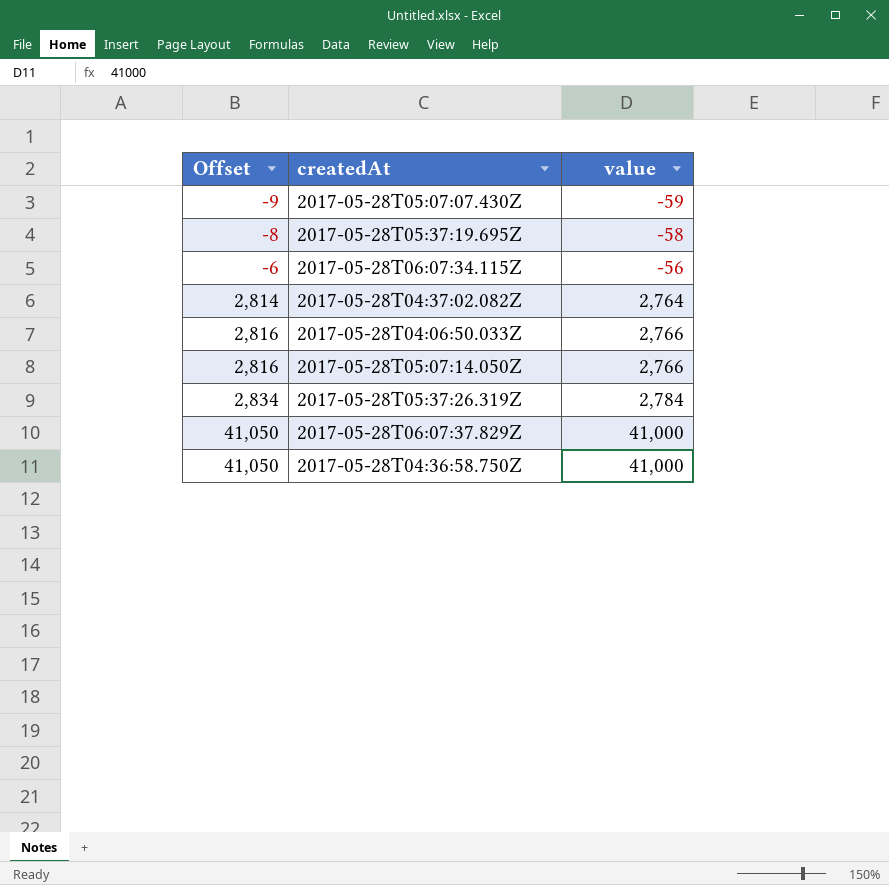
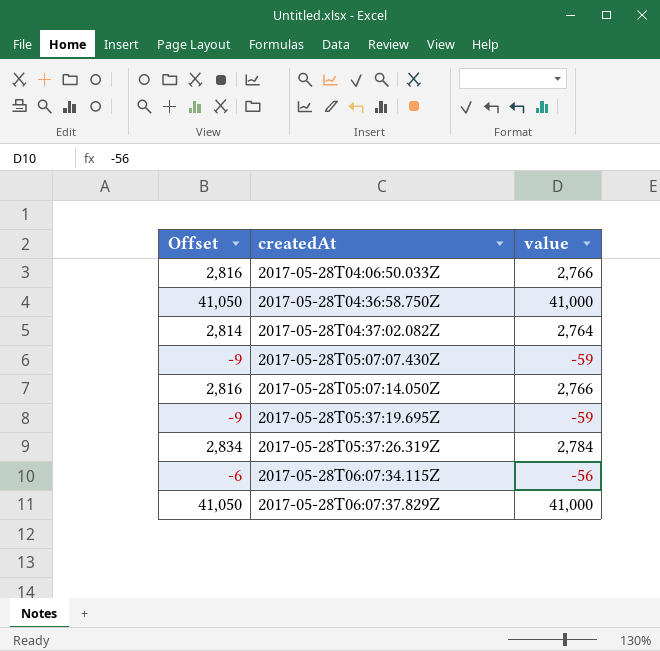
row order: Offset ascending -> createdAt ascending
2017-05-28T05:37:19.695Z | Offset: -8 -> -9
2017-05-28T05:37:19.695Z | value: -58 -> -59

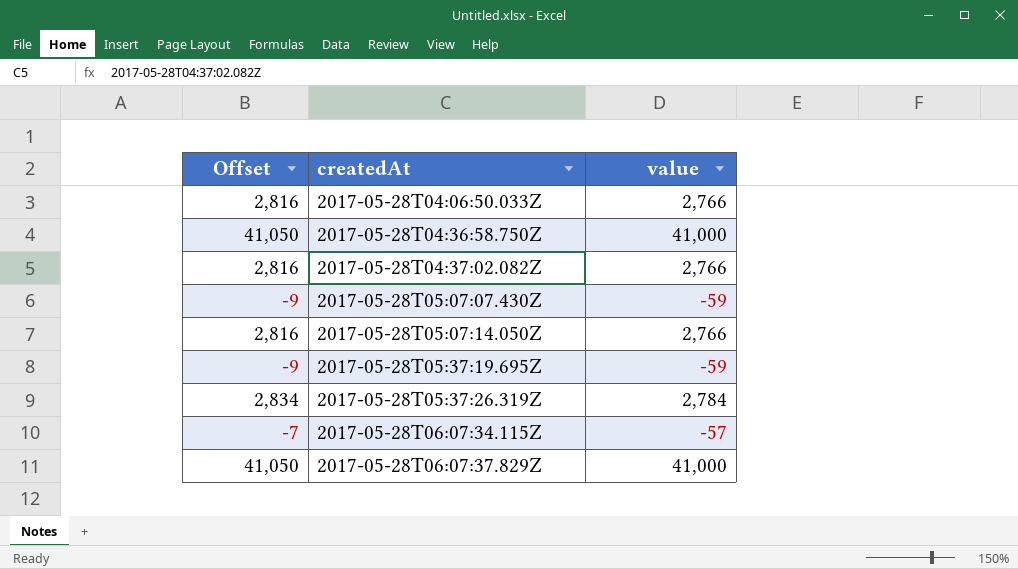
2017-05-28T04:37:02.082Z | Offset: 2,814 -> 2,816
2017-05-28T04:37:02.082Z | value: 2,764 -> 2,766
2017-05-28T06:07:34.115Z | Offset: -6 -> -7
2017-05-28T06:07:34.115Z | value: -56 -> -57

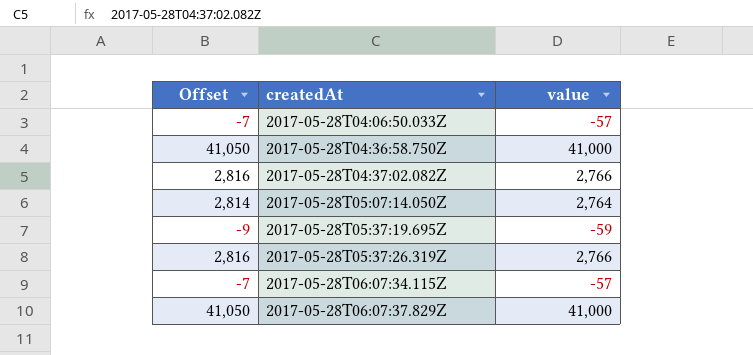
row 2017-05-28T05:07:07.430Z: -9 | -59 -> none
2017-05-28T04:06:50.033Z | Offset: 2,816 -> -7
2017-05-28T04:06:50.033Z | value: 2,766 -> -57
2017-05-28T05:07:14.050Z | Offset: 2,816 -> 2,814
2017-05-28T05:07:14.050Z | value: 2,766 -> 2,764
2017-05-28T05:37:26.319Z | Offset: 2,834 -> 2,816
2017-05-28T05:37:26.319Z | value: 2,784 -> 2,766

